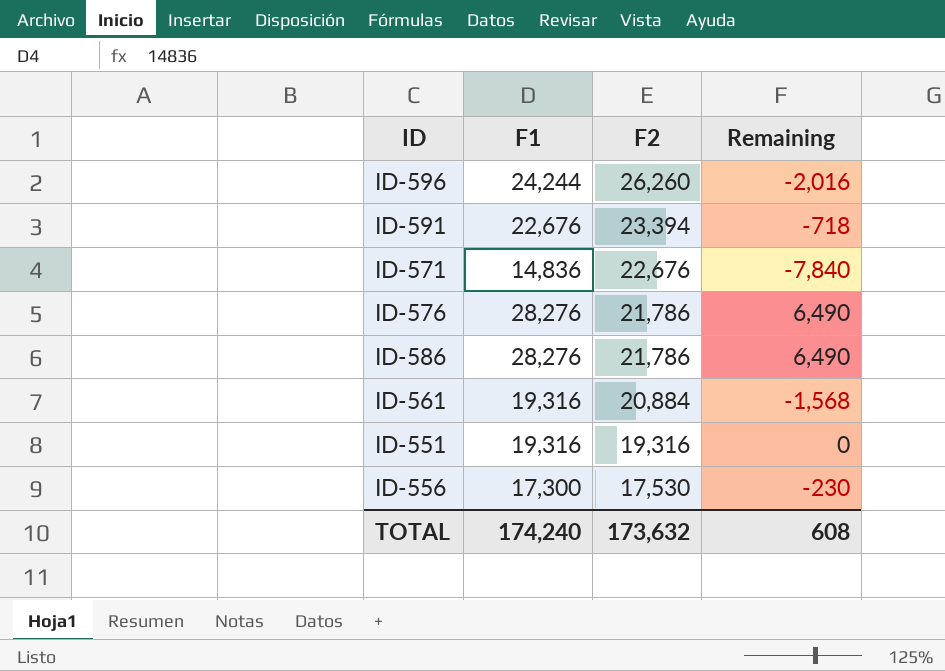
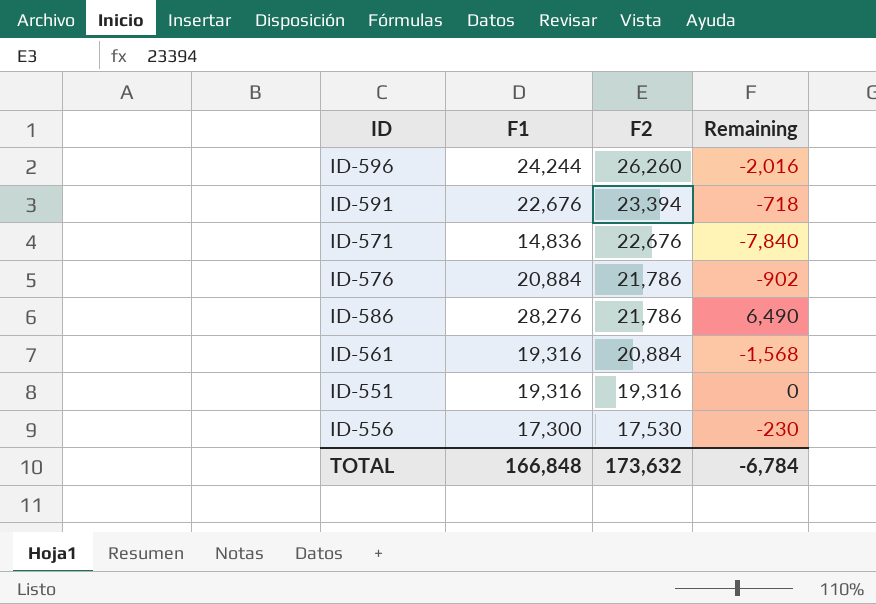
ID-576 | F1: 28,276 -> 20,884
ID-576 | Remaining: 6,490 -> -902
TOTAL | F1: 174,240 -> 166,848
TOTAL | Remaining: 608 -> -6,784

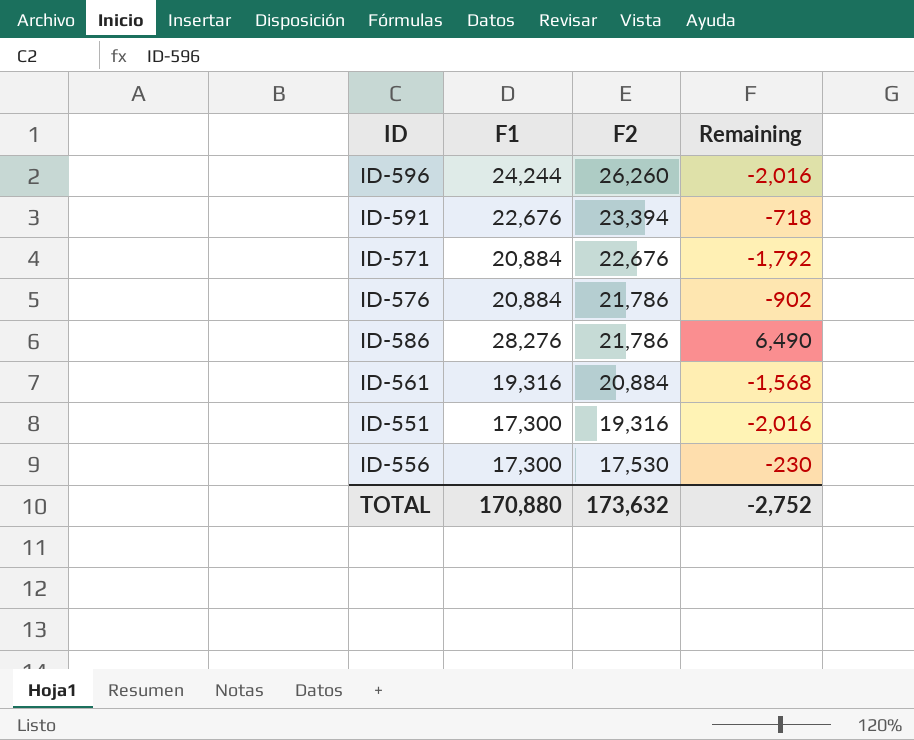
ID-571 | F1: 14,836 -> 20,884
ID-571 | Remaining: -7,840 -> -1,792
ID-551 | F1: 19,316 -> 17,300
ID-551 | Remaining: 0 -> -2,016
TOTAL | F1: 166,848 -> 170,880
TOTAL | Remaining: -6,784 -> -2,752

